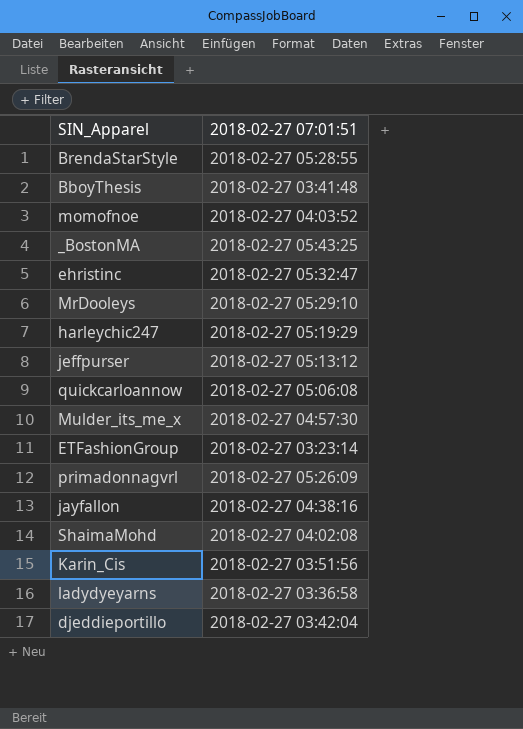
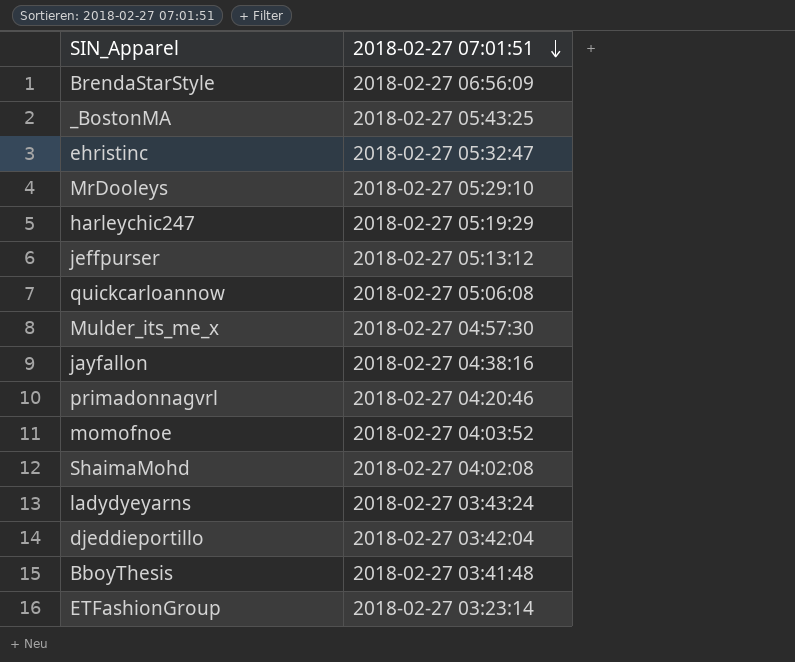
row order: none -> 2018-02-27 07:01:51 descending
row Karin_Cis: 2018-02-27 03:51:56 -> none
BrendaStarStyle | 2018-02-27 07:01:51: 2018-02-27 05:28:55 -> 2018-02-27 06:56:09
primadonnagvrl | 2018-02-27 07:01:51: 2018-02-27 05:26:09 -> 2018-02-27 04:20:46
ladydyeyarns | 2018-02-27 07:01:51: 2018-02-27 03:36:58 -> 2018-02-27 03:43:24

